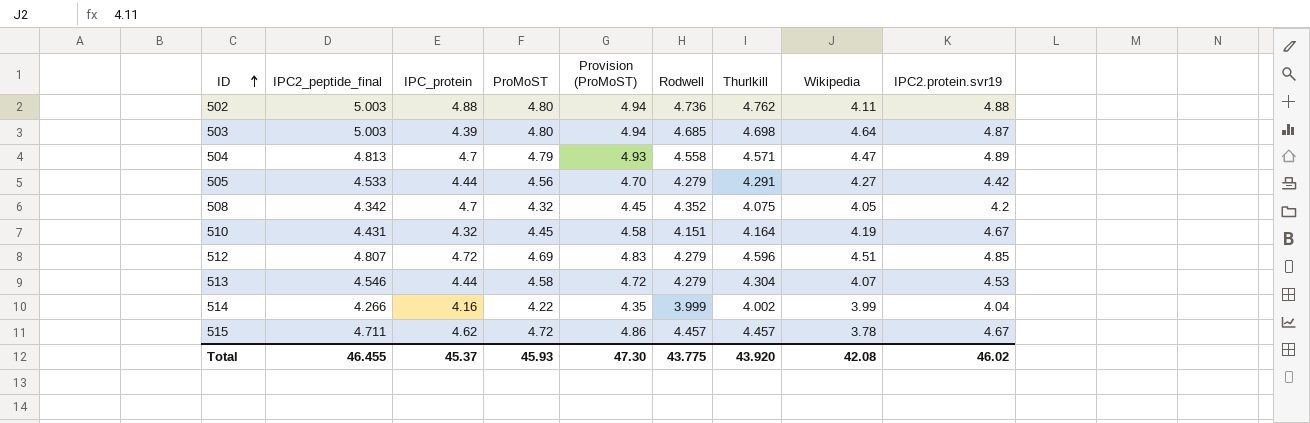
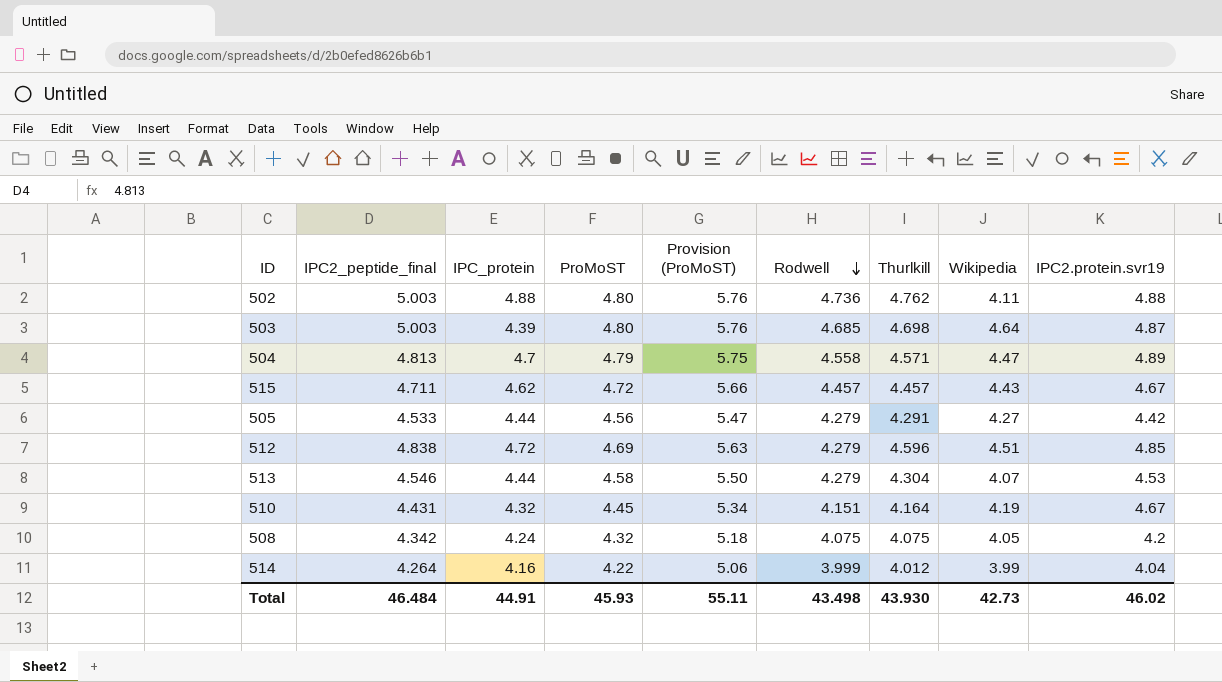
row order: ID ascending -> Rodwell descending
column Provision (ProMoST) | formula: [ProMoST] * 1.03 -> [ProMoST] * 1.2
515 | Wikipedia: 3.78 -> 4.43
512 | IPC2_peptide_final: 4.807 -> 4.838
508 | IPC_protein: 4.7 -> 4.24
508 | Rodwell: 4.352 -> 4.075
514 | IPC2_peptide_final: 4.266 -> 4.264
514 | Thurlkill: 4.002 -> 4.012
Total | IPC2_peptide_final: 46.455 -> 46.484
Total | IPC_protein: 45.37 -> 44.91
Total | Provision (ProMoST): 47.30 -> 55.11
Total | Rodwell: 43.775 -> 43.498
Total | Thurlkill: 43.920 -> 43.930
Total | Wikipedia: 42.08 -> 42.73

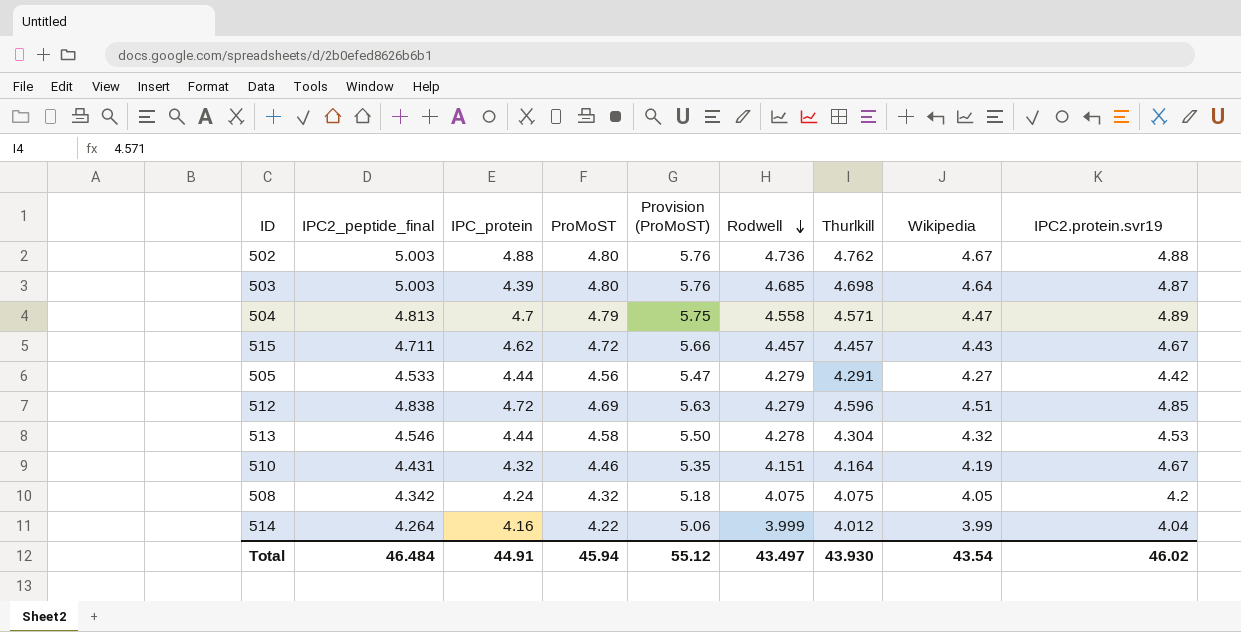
502 | Wikipedia: 4.11 -> 4.67
513 | Rodwell: 4.279 -> 4.278
513 | Wikipedia: 4.07 -> 4.32
510 | ProMoST: 4.45 -> 4.46
510 | Provision (ProMoST): 5.34 -> 5.35
Total | ProMoST: 45.93 -> 45.94
Total | Provision (ProMoST): 55.11 -> 55.12
Total | Rodwell: 43.498 -> 43.497
Total | Wikipedia: 42.73 -> 43.54

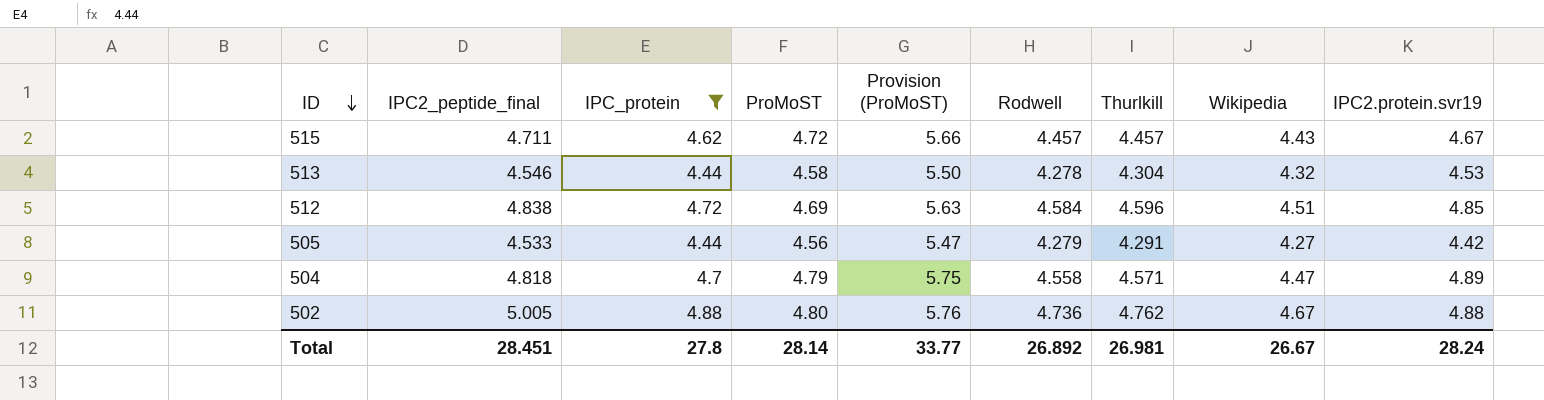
filter: none -> IPC_protein >= 4.44
row order: Rodwell descending -> ID descending
512 | Rodwell: 4.279 -> 4.584
504 | IPC2_peptide_final: 4.813 -> 4.818
502 | IPC2_peptide_final: 5.003 -> 5.005
Total | IPC2_peptide_final: 46.484 -> 28.451
Total | IPC_protein: 44.91 -> 27.8
Total | ProMoST: 45.94 -> 28.14
Total | Provision (ProMoST): 55.12 -> 33.77
Total | Rodwell: 43.497 -> 26.892
Total | Thurlkill: 43.930 -> 26.981
Total | Wikipedia: 43.54 -> 26.67
Total | IPC2.protein.svr19: 46.02 -> 28.24

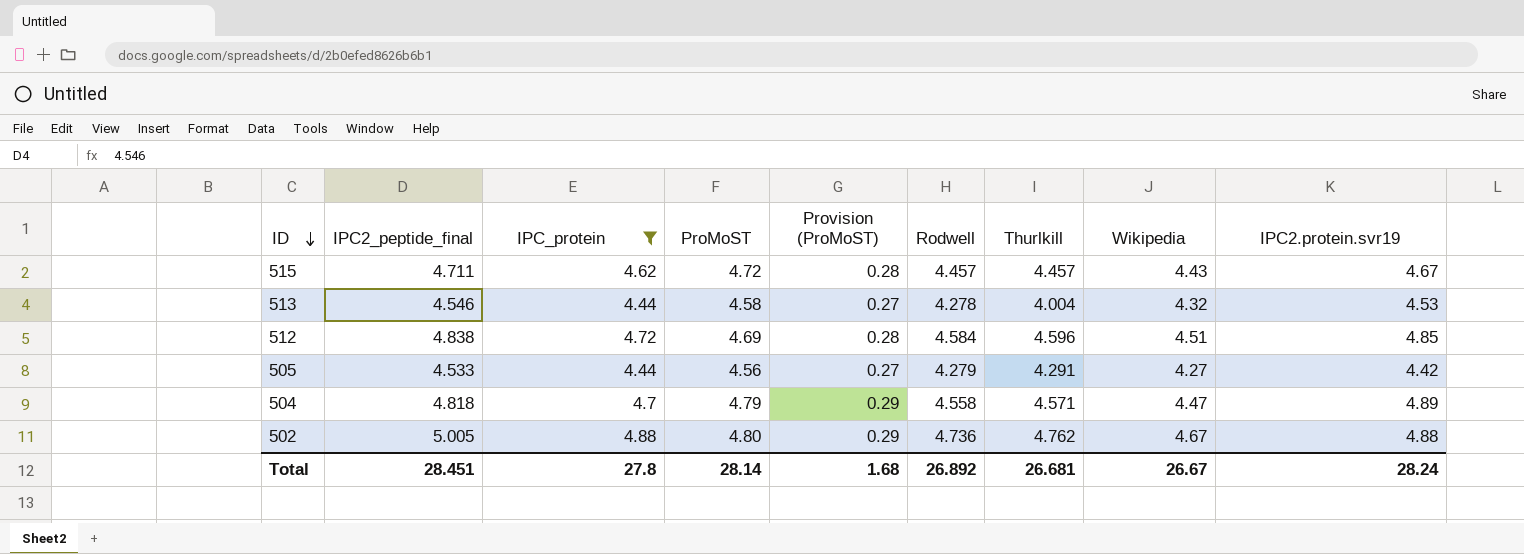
column Provision (ProMoST) | formula: [ProMoST] * 1.2 -> [ProMoST] * 0.06
513 | Thurlkill: 4.304 -> 4.004
Total | Provision (ProMoST): 33.77 -> 1.68
Total | Thurlkill: 26.981 -> 26.681

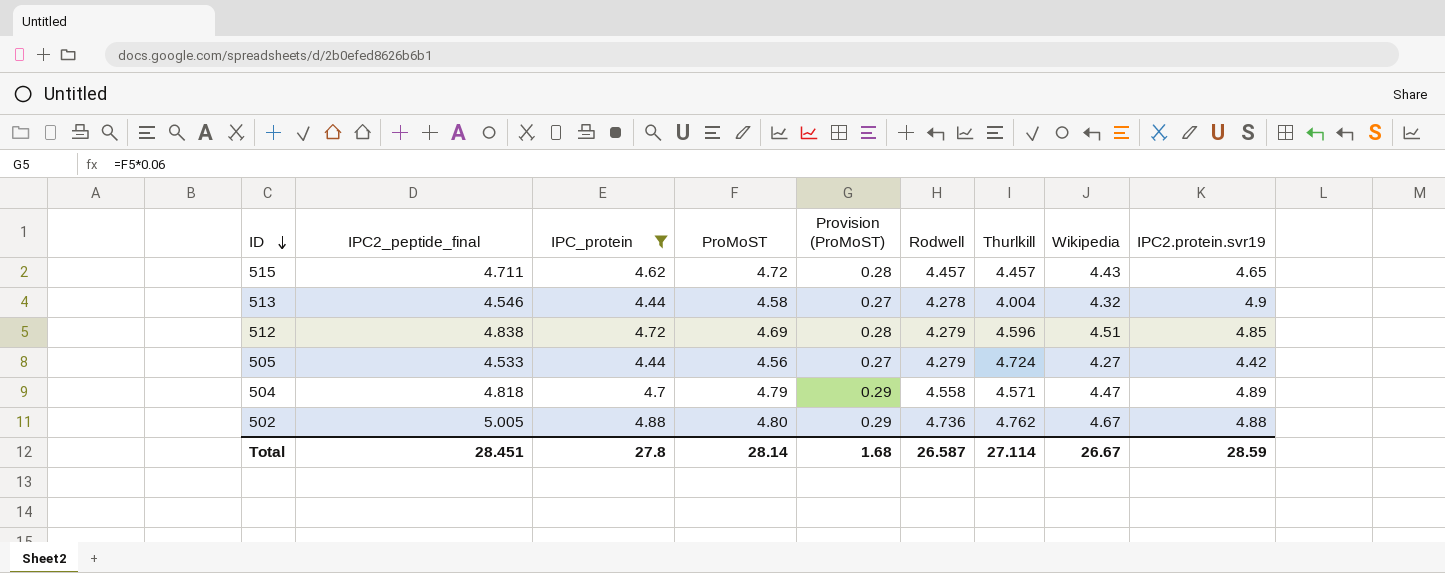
515 | IPC2.protein.svr19: 4.67 -> 4.65
513 | IPC2.protein.svr19: 4.53 -> 4.9
512 | Rodwell: 4.584 -> 4.279
505 | Thurlkill: 4.291 -> 4.724
Total | Rodwell: 26.892 -> 26.587
Total | Thurlkill: 26.681 -> 27.114
Total | IPC2.protein.svr19: 28.24 -> 28.59

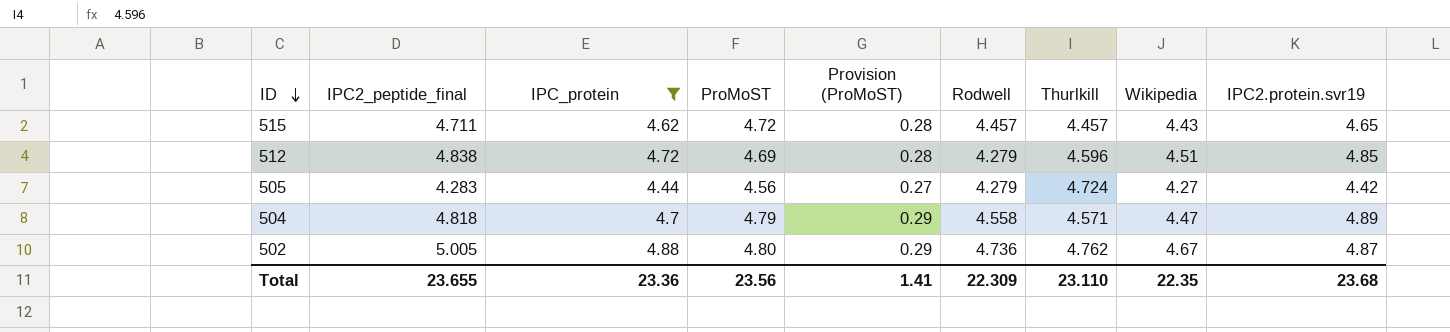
row 513: 4.546 | 4.44 | 4.58 | 0.27 | 4.278 | 4.004 | 4.32 | 4.9 -> none
505 | IPC2_peptide_final: 4.533 -> 4.283
502 | IPC2.protein.svr19: 4.88 -> 4.87
Total | IPC2_peptide_final: 28.451 -> 23.655
Total | IPC_protein: 27.8 -> 23.36
Total | ProMoST: 28.14 -> 23.56
Total | Provision (ProMoST): 1.68 -> 1.41
Total | Rodwell: 26.587 -> 22.309
Total | Thurlkill: 27.114 -> 23.110
Total | Wikipedia: 26.67 -> 22.35
Total | IPC2.protein.svr19: 28.59 -> 23.68

